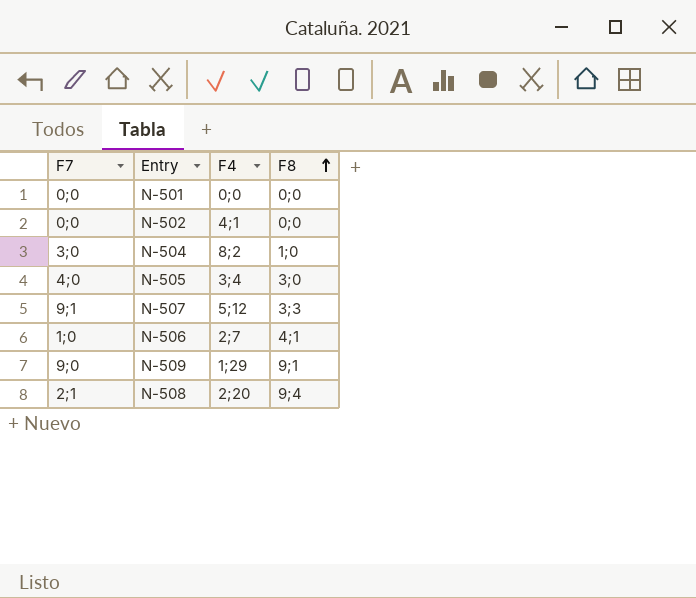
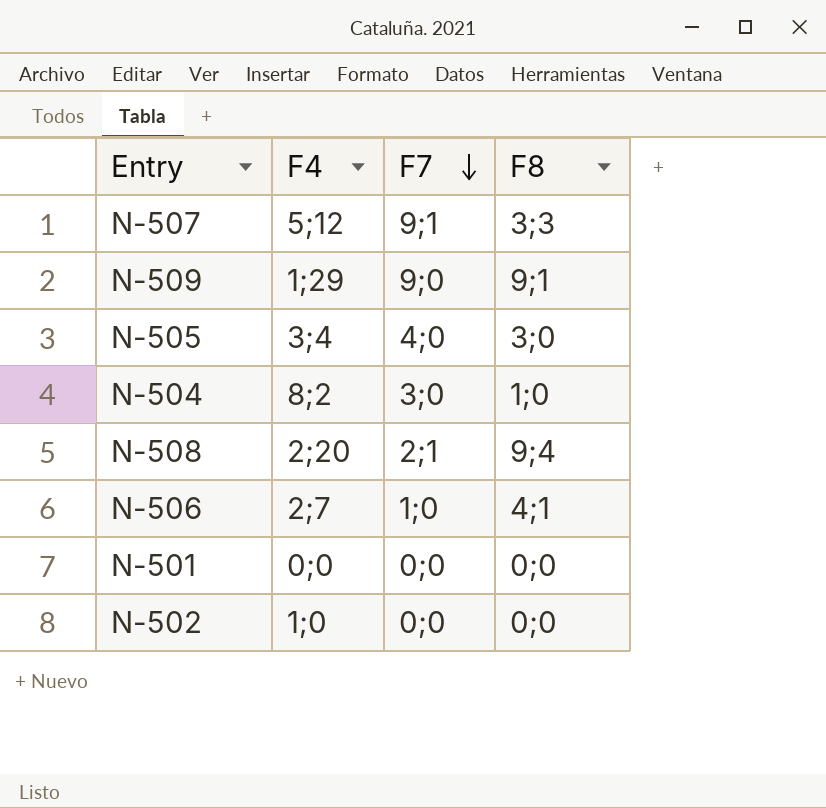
row order: F8 ascending -> F7 descending
column F7 | position: 1 -> 3
N-502 | F4: 4;1 -> 1;0

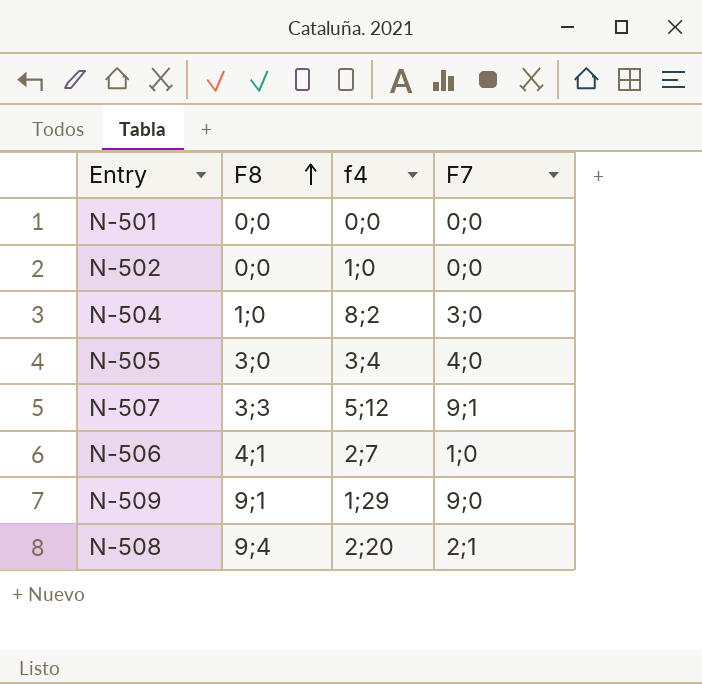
row order: F7 descending -> F8 ascending
column F8 | position: 4 -> 2
column name: F4 -> f4

